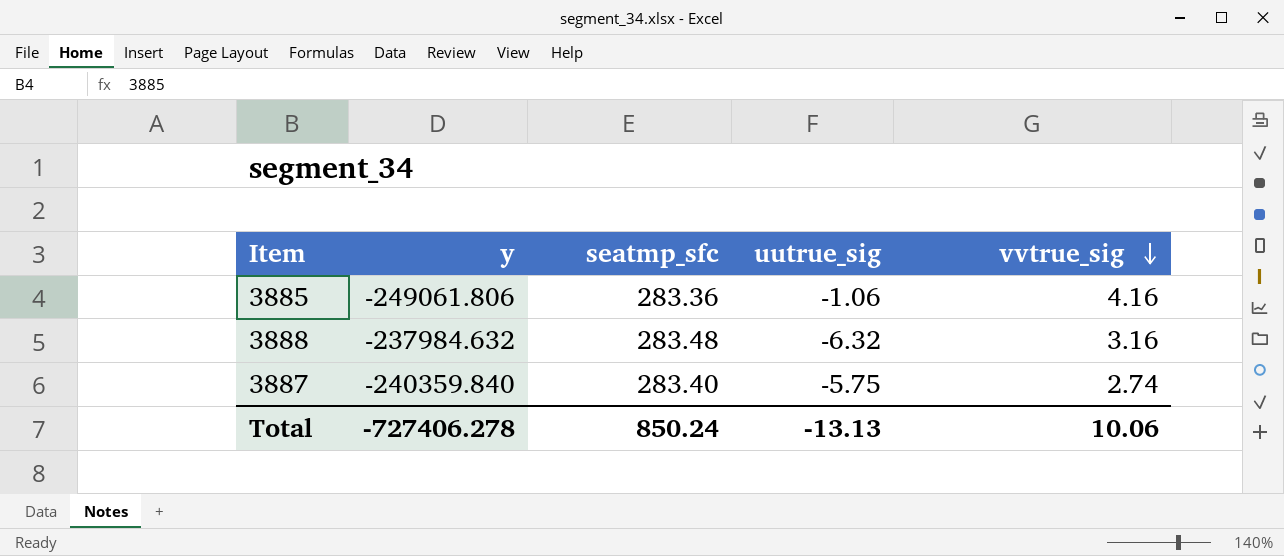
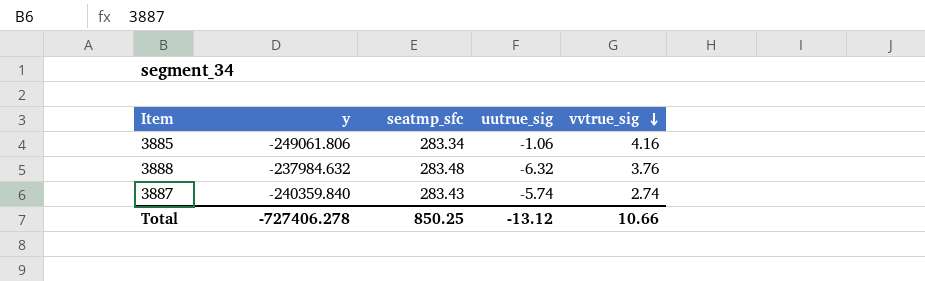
3885 | seatmp_sfc: 283.36 -> 283.34
3888 | vvtrue_sig: 3.16 -> 3.76
3887 | seatmp_sfc: 283.40 -> 283.43
3887 | uutrue_sig: -5.75 -> -5.74
Total | seatmp_sfc: 850.24 -> 850.25
Total | uutrue_sig: -13.13 -> -13.12
Total | vvtrue_sig: 10.06 -> 10.66

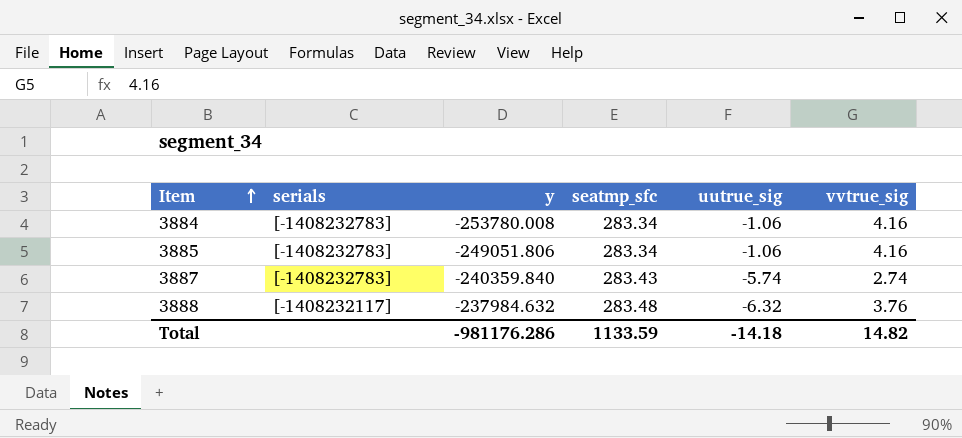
row order: vvtrue_sig descending -> Item ascending
column serials | position: none -> 2
row 3884: none -> [-1408232783] | -253780.008 | 283.34 | -1.06 | 4.16
3885 | y: -249061.806 -> -249051.806
Total | y: -727406.278 -> -981176.286
Total | seatmp_sfc: 850.25 -> 1133.59
Total | uutrue_sig: -13.12 -> -14.18
Total | vvtrue_sig: 10.66 -> 14.82

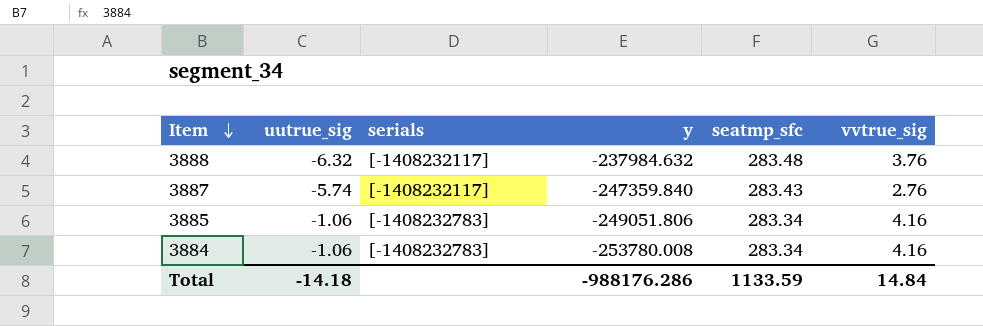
row order: Item ascending -> Item descending
column uutrue_sig | position: 5 -> 2
3887 | serials: [-1408232783] -> [-1408232117]
3887 | y: -240359.840 -> -247359.840
3887 | vvtrue_sig: 2.74 -> 2.76
Total | y: -981176.286 -> -988176.286
Total | vvtrue_sig: 14.82 -> 14.84

